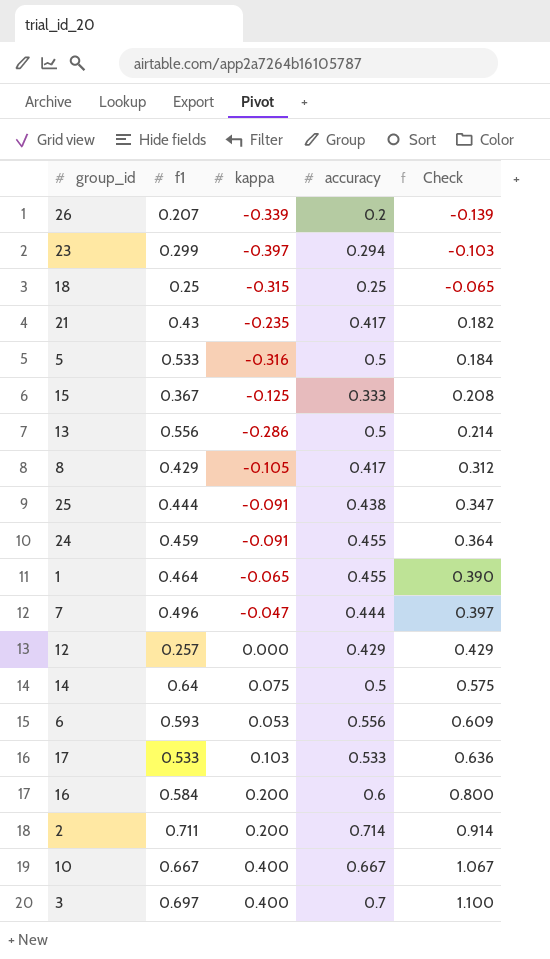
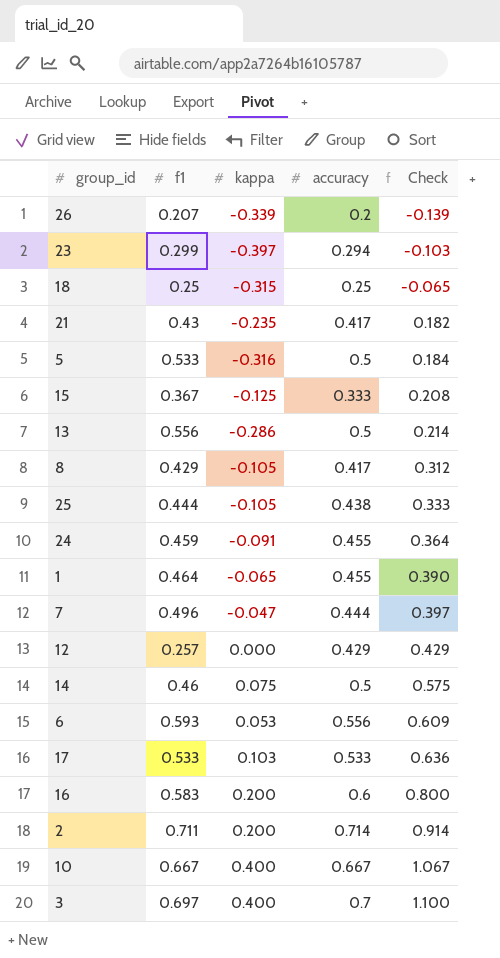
25 | kappa: -0.091 -> -0.105
25 | Check: 0.347 -> 0.333
14 | f1: 0.64 -> 0.46
16 | f1: 0.584 -> 0.583

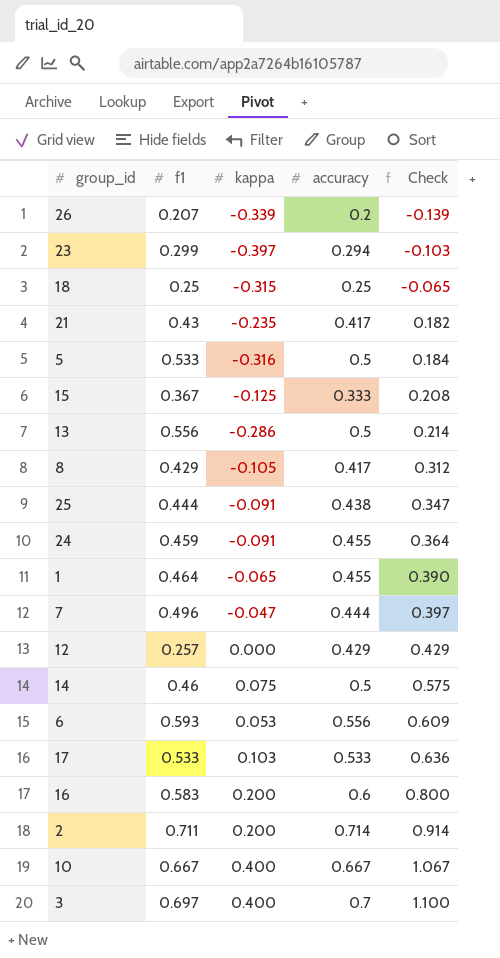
25 | kappa: -0.105 -> -0.091
25 | Check: 0.333 -> 0.347

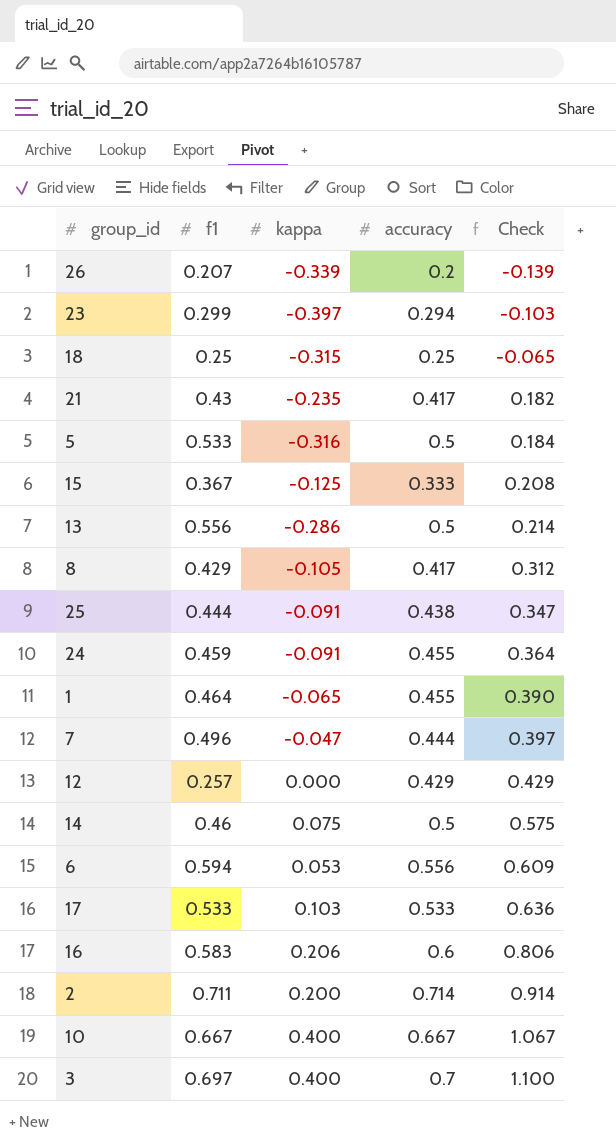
6 | f1: 0.593 -> 0.594
16 | kappa: 0.200 -> 0.206
16 | Check: 0.800 -> 0.806

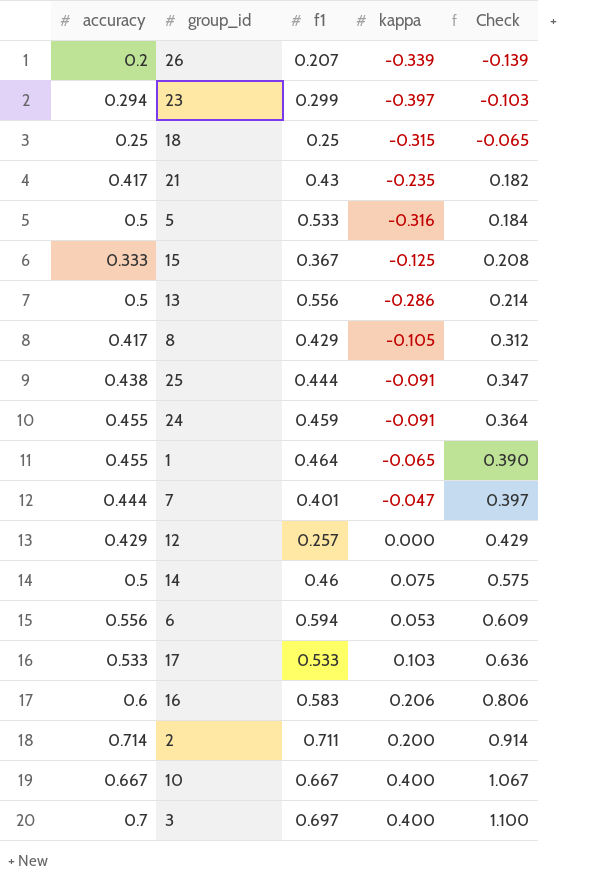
column accuracy | position: 4 -> 1
7 | f1: 0.496 -> 0.401

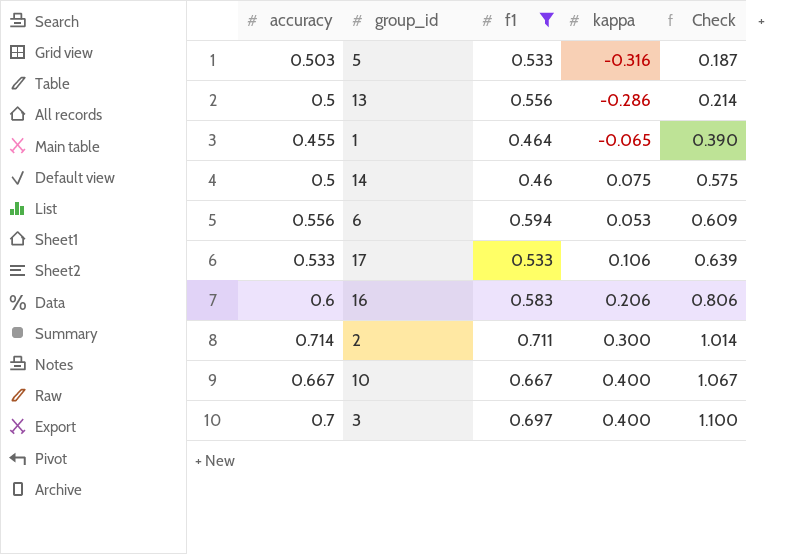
filter: none -> f1 >= 0.46
5 | accuracy: 0.5 -> 0.503
5 | Check: 0.184 -> 0.187
17 | kappa: 0.103 -> 0.106
17 | Check: 0.636 -> 0.639
2 | kappa: 0.200 -> 0.300
2 | Check: 0.914 -> 1.014

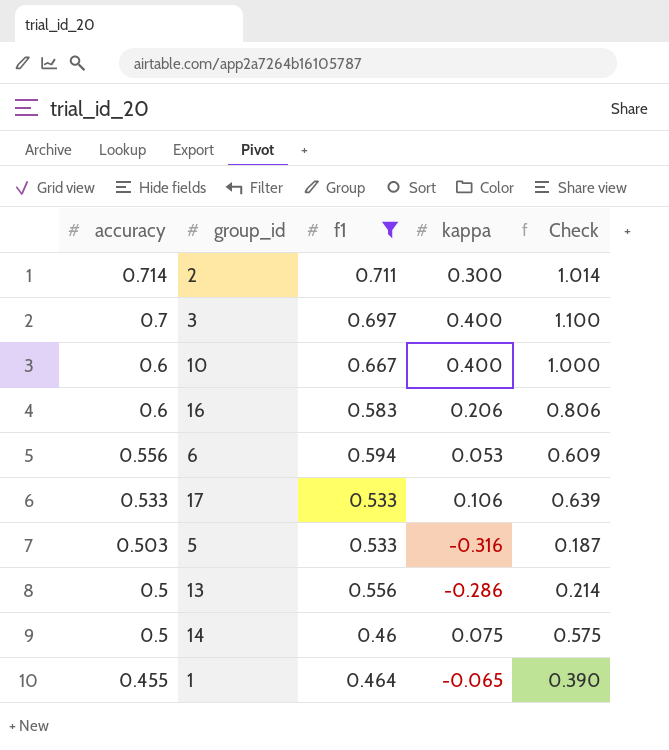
row order: Check ascending -> accuracy descending
10 | accuracy: 0.667 -> 0.6
10 | Check: 1.067 -> 1.000

